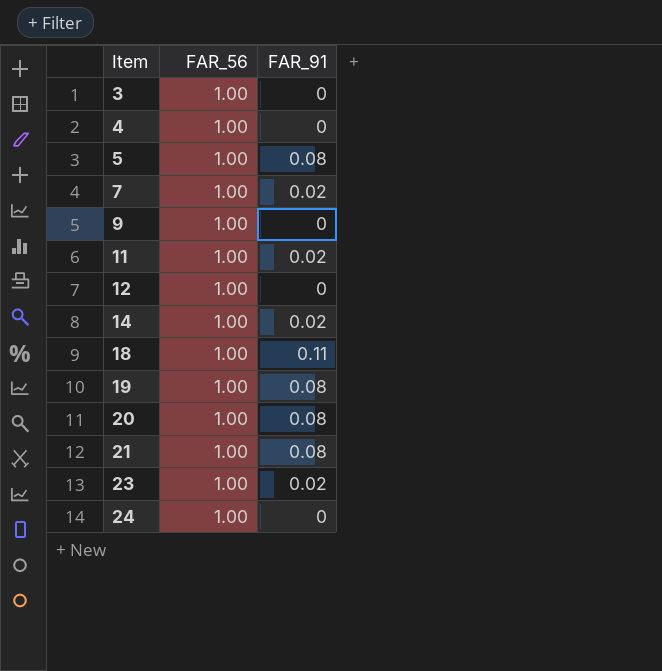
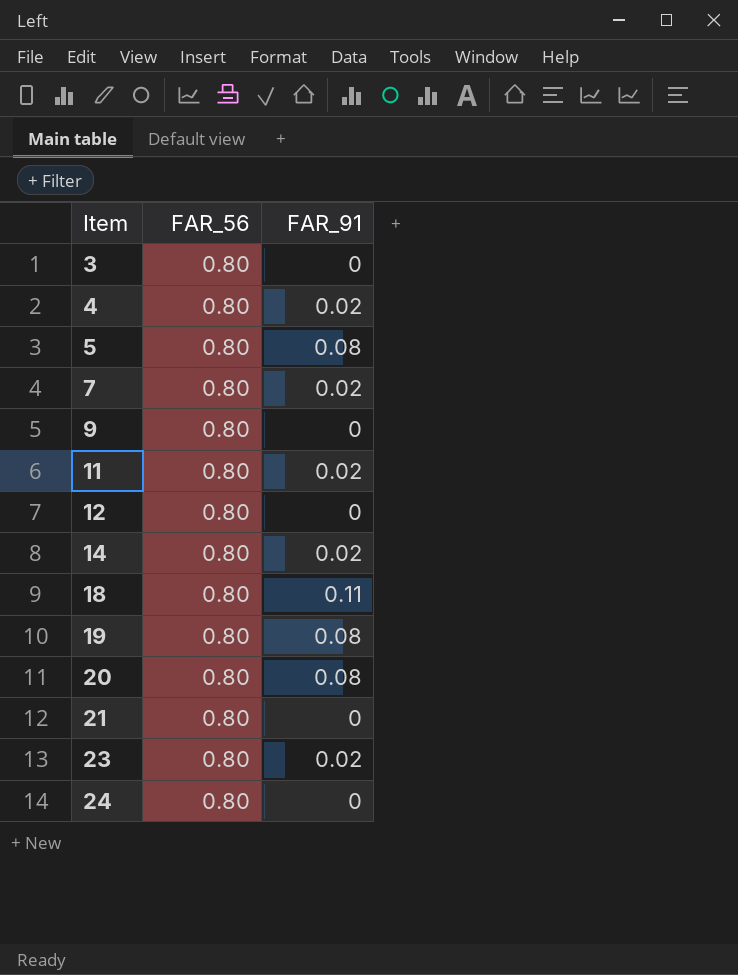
3 | FAR_56: 1.00 -> 0.80
4 | FAR_56: 1.00 -> 0.80
4 | FAR_91: 0 -> 0.02
5 | FAR_56: 1.00 -> 0.80
7 | FAR_56: 1.00 -> 0.80
9 | FAR_56: 1.00 -> 0.80
11 | FAR_56: 1.00 -> 0.80
12 | FAR_56: 1.00 -> 0.80
14 | FAR_56: 1.00 -> 0.80
18 | FAR_56: 1.00 -> 0.80
19 | FAR_56: 1.00 -> 0.80
20 | FAR_56: 1.00 -> 0.80
21 | FAR_56: 1.00 -> 0.80
21 | FAR_91: 0.08 -> 0
23 | FAR_56: 1.00 -> 0.80
24 | FAR_56: 1.00 -> 0.80

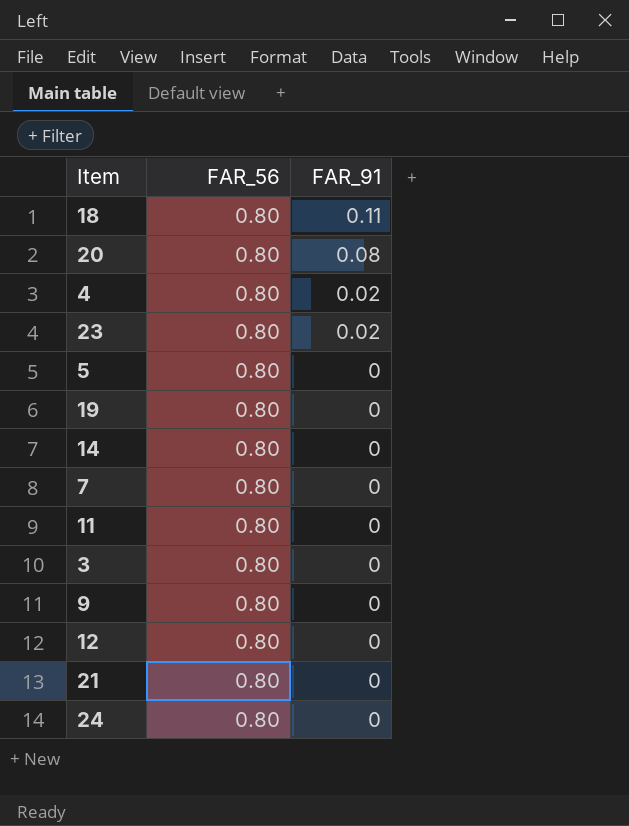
row order: Item ascending -> FAR_91 descending
5 | FAR_91: 0.08 -> 0
19 | FAR_91: 0.08 -> 0
14 | FAR_91: 0.02 -> 0
7 | FAR_91: 0.02 -> 0
11 | FAR_91: 0.02 -> 0

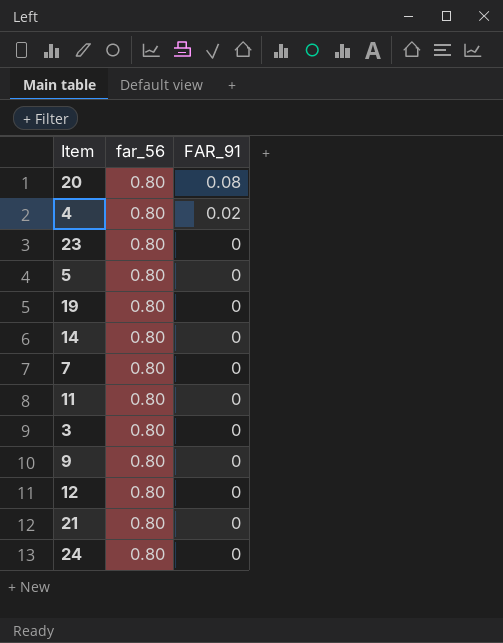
column name: FAR_56 -> far_56
row 18: 0.80 | 0.11 -> none
23 | FAR_91: 0.02 -> 0

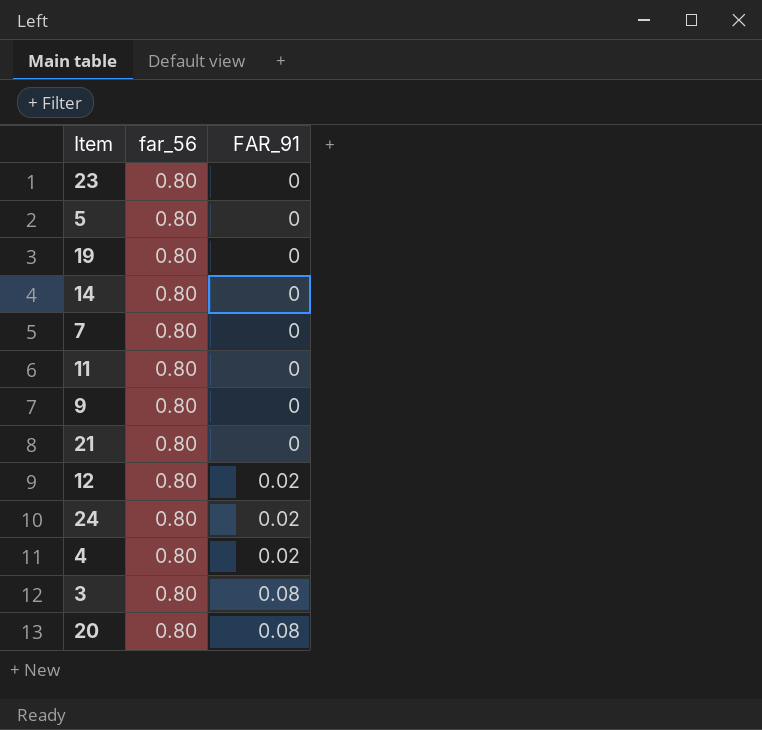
row order: FAR_91 descending -> FAR_91 ascending
12 | FAR_91: 0 -> 0.02
24 | FAR_91: 0 -> 0.02
3 | FAR_91: 0 -> 0.08

